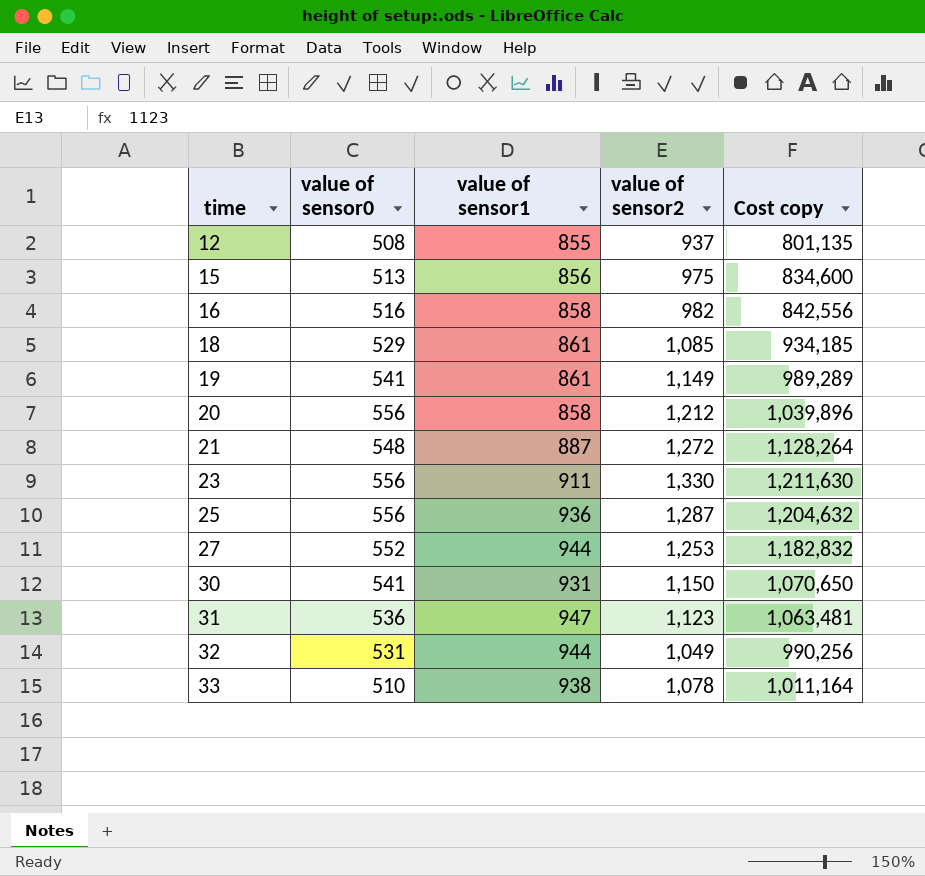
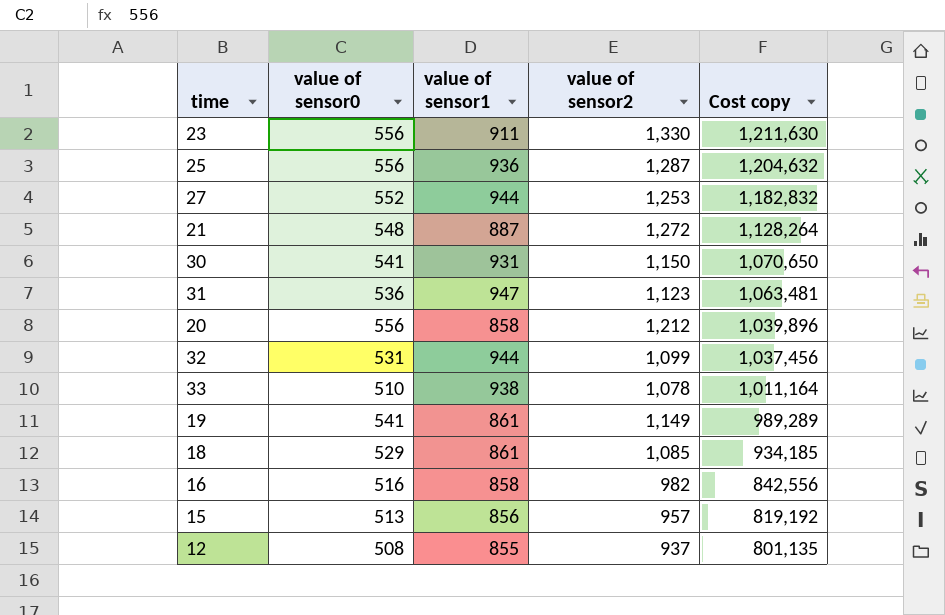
row order: time ascending -> Cost copy descending
32 | value of sensor2: 1,049 -> 1,099
32 | Cost copy: 990,256 -> 1,037,456
15 | value of sensor2: 975 -> 957
15 | Cost copy: 834,600 -> 819,192

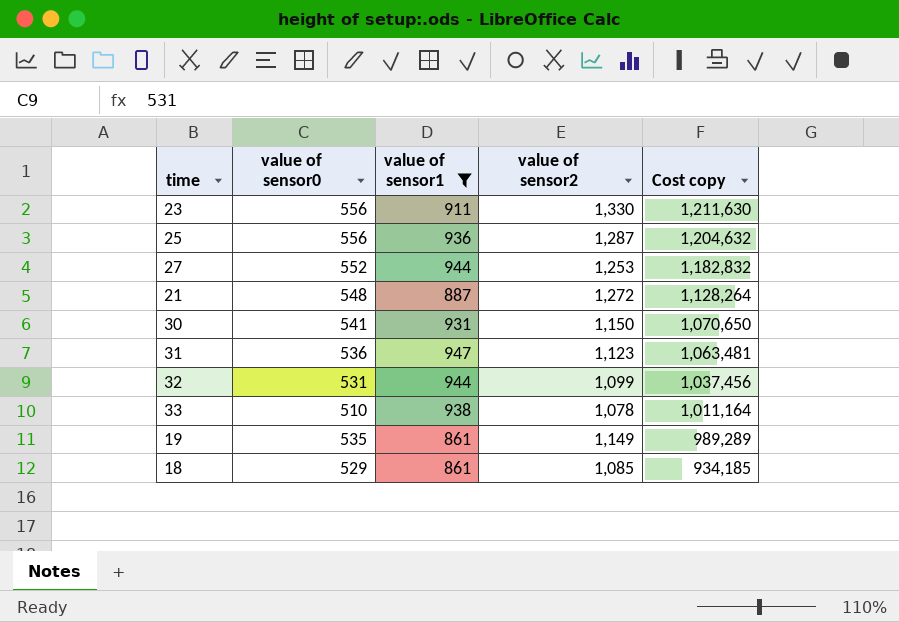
filter: none -> value of sensor1 >= 861
19 | value of sensor0: 541 -> 535

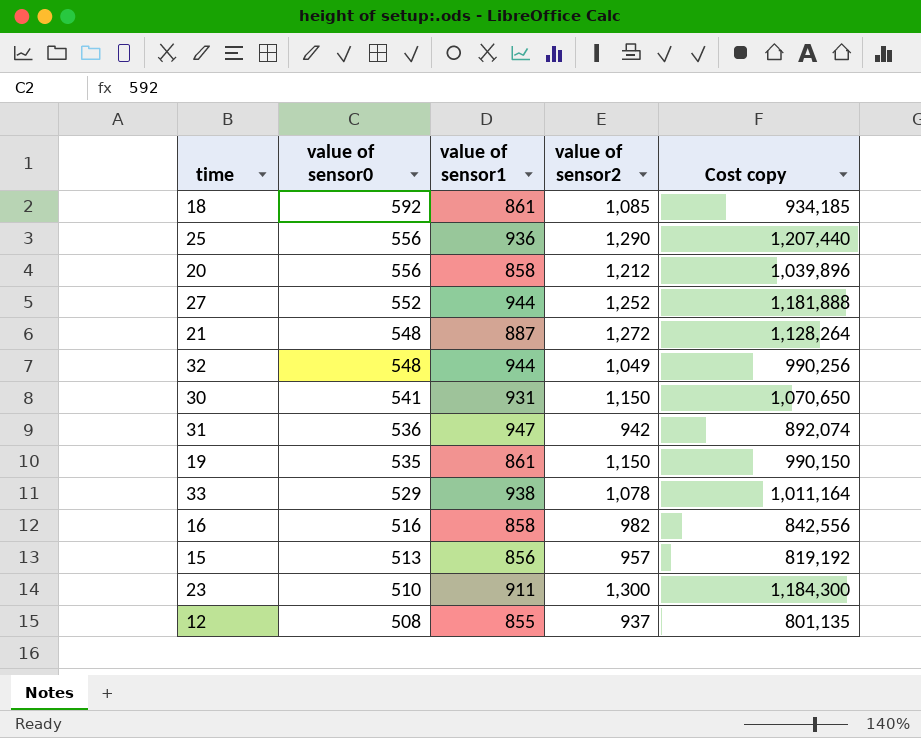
filter: value of sensor1 >= 861 -> none
row order: Cost copy descending -> value of sensor0 descending
18 | value of sensor0: 529 -> 592
25 | value of sensor2: 1,287 -> 1,290
25 | Cost copy: 1,204,632 -> 1,207,440
27 | value of sensor2: 1,253 -> 1,252
27 | Cost copy: 1,182,832 -> 1,181,888
32 | value of sensor0: 531 -> 548
32 | value of sensor2: 1,099 -> 1,049
32 | Cost copy: 1,037,456 -> 990,256
31 | value of sensor2: 1,123 -> 942
31 | Cost copy: 1,063,481 -> 892,074
19 | value of sensor2: 1,149 -> 1,150
19 | Cost copy: 989,289 -> 990,150
33 | value of sensor0: 510 -> 529
23 | value of sensor0: 556 -> 510
23 | value of sensor2: 1,330 -> 1,300
23 | Cost copy: 1,211,630 -> 1,184,300

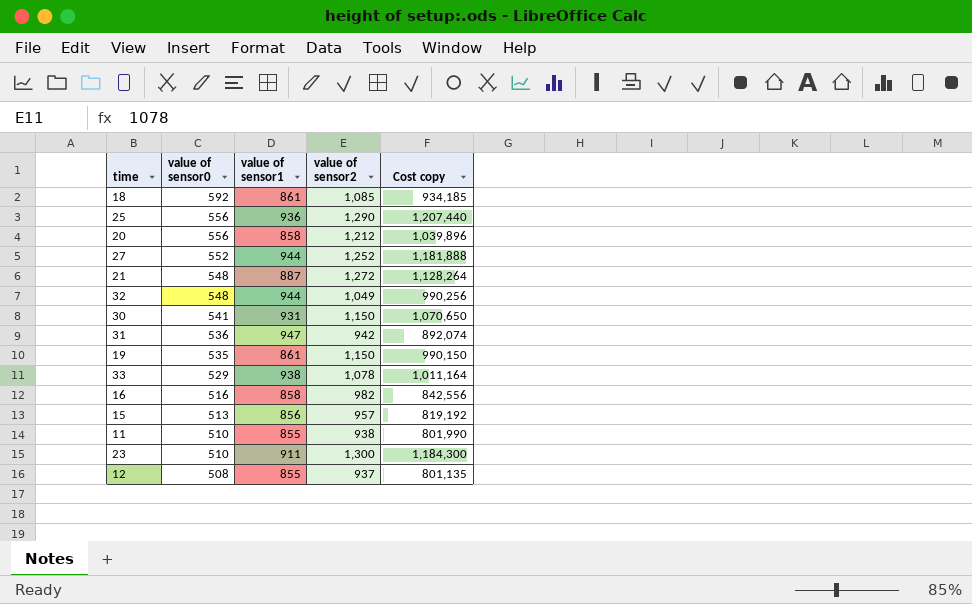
row 11: none -> 510 | 855 | 938 | 801,990

